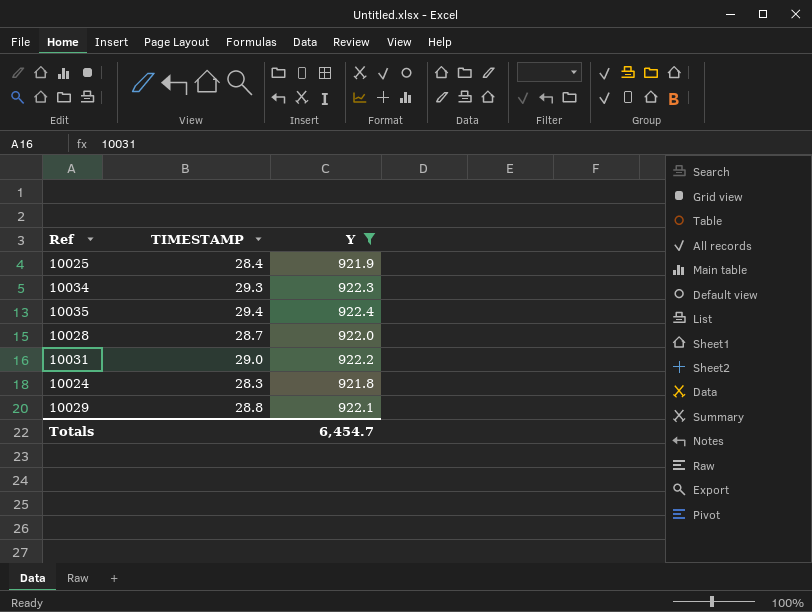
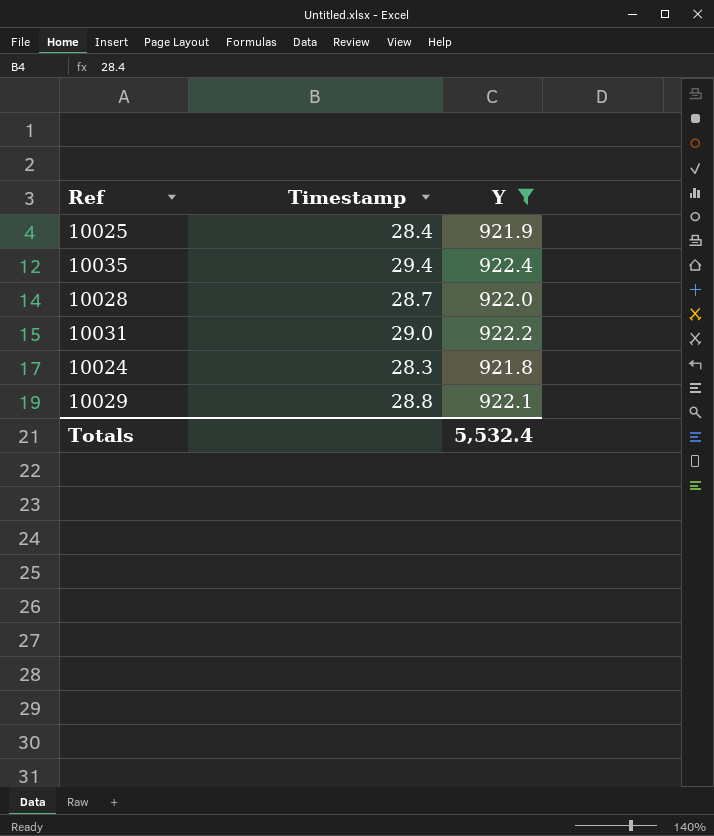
column name: TIMESTAMP -> Timestamp
row 10034: 29.3 | 922.3 -> none
Totals | Y: 6,454.7 -> 5,532.4

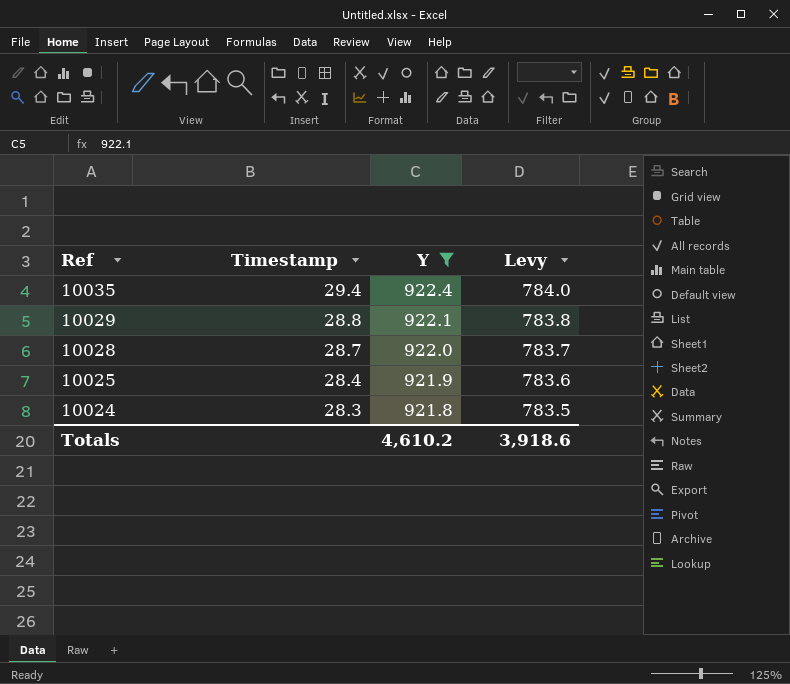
row order: none -> Ref descending
column Levy | formula: none -> [Y] * 0.85
row 10031: 29.0 | 922.2 -> none
Totals | Y: 5,532.4 -> 4,610.2

